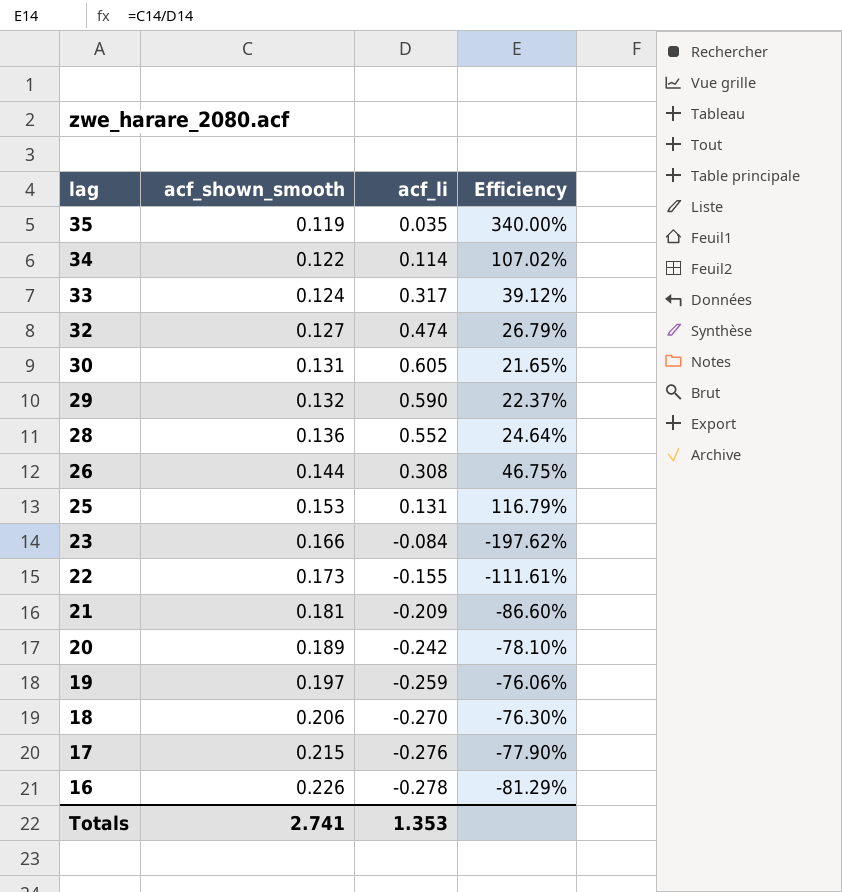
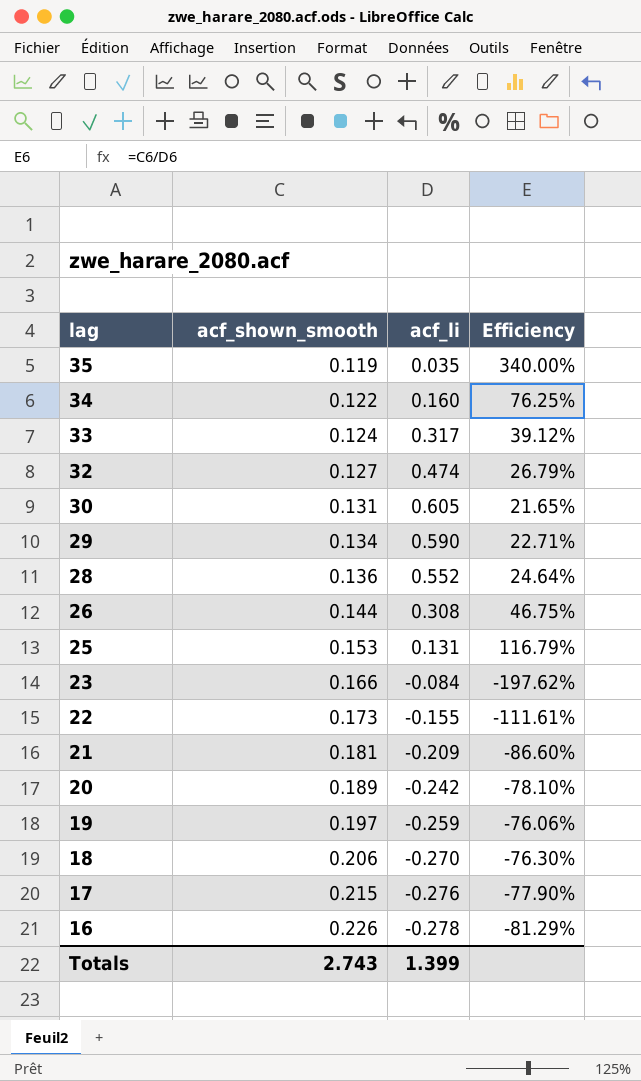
34 | acf_li: 0.114 -> 0.160
34 | Efficiency: 107.02% -> 76.25%
29 | acf_shown_smooth: 0.132 -> 0.134
29 | Efficiency: 22.37% -> 22.71%
Totals | acf_shown_smooth: 2.741 -> 2.743
Totals | acf_li: 1.353 -> 1.399

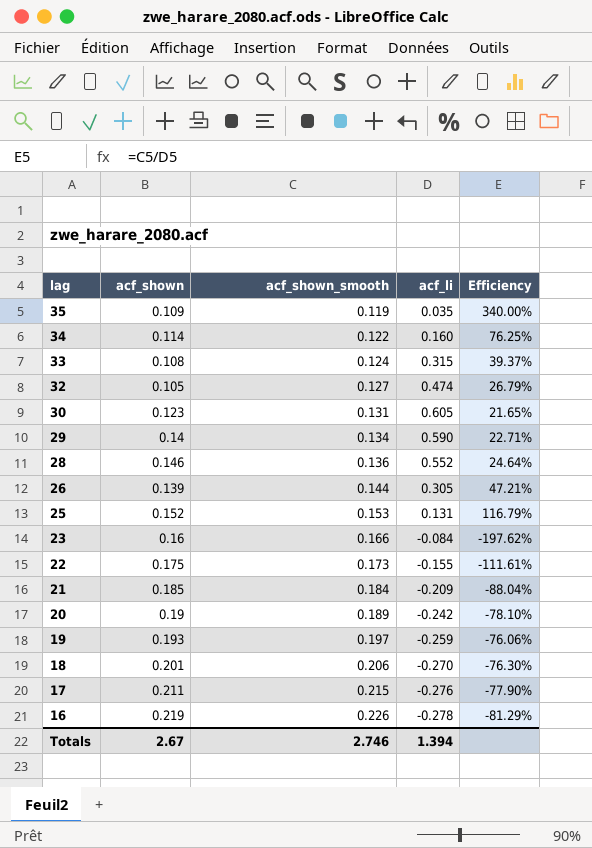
column acf_shown | position: none -> 2
33 | acf_li: 0.317 -> 0.315
33 | Efficiency: 39.12% -> 39.37%
26 | acf_li: 0.308 -> 0.305
26 | Efficiency: 46.75% -> 47.21%
21 | acf_shown_smooth: 0.181 -> 0.184
21 | Efficiency: -86.60% -> -88.04%
Totals | acf_shown_smooth: 2.743 -> 2.746
Totals | acf_li: 1.399 -> 1.394

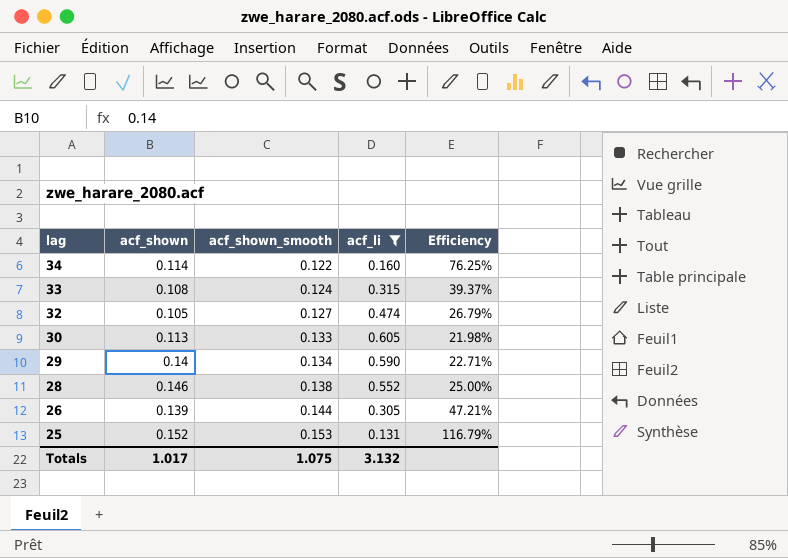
filter: none -> acf_li >= 0.131
30 | acf_shown: 0.123 -> 0.113
30 | acf_shown_smooth: 0.131 -> 0.133
30 | Efficiency: 21.65% -> 21.98%
28 | acf_shown_smooth: 0.136 -> 0.138
28 | Efficiency: 24.64% -> 25.00%
Totals | acf_shown: 2.67 -> 1.017
Totals | acf_shown_smooth: 2.746 -> 1.075
Totals | acf_li: 1.394 -> 3.132

